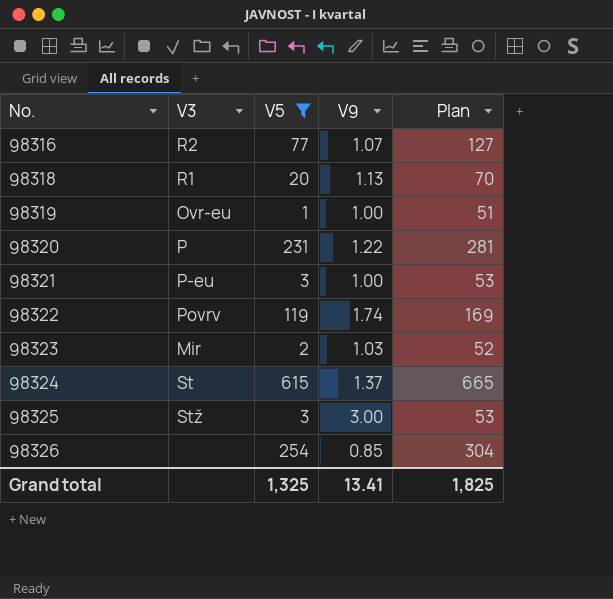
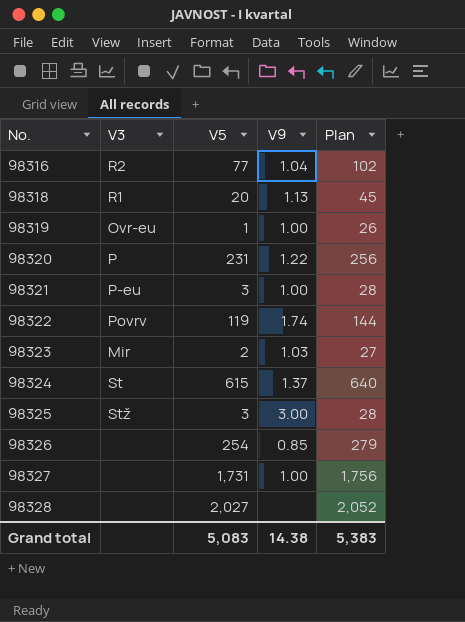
filter: V5 <= 615 -> none
column Plan | formula: [V5] + 50 -> [V5] + 25
98316 | V9: 1.07 -> 1.04
Grand total | V5: 1,325 -> 5,083
Grand total | V9: 13.41 -> 14.38
Grand total | Plan: 1,825 -> 5,383

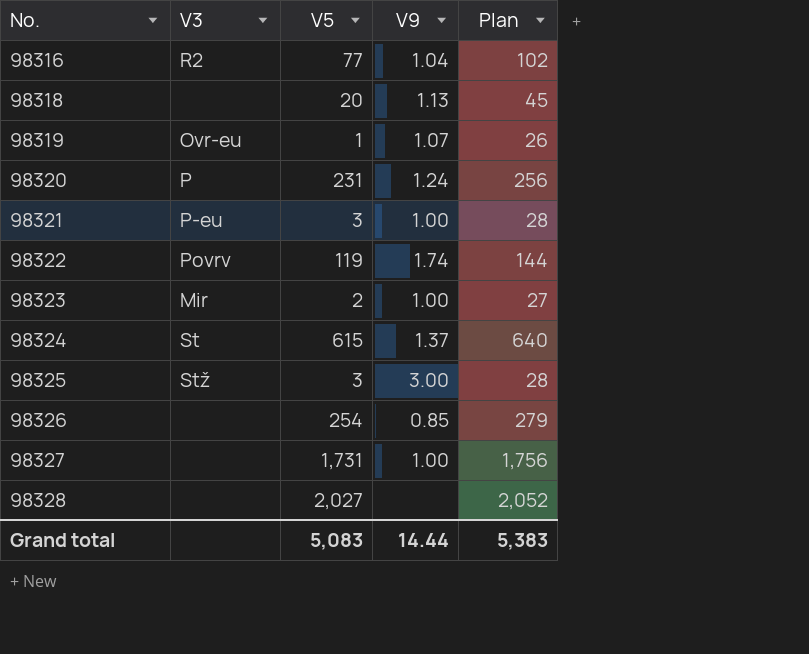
98318 | V3: R1 -> none
98319 | V9: 1.00 -> 1.07
98320 | V9: 1.22 -> 1.24
98323 | V9: 1.03 -> 1.00
Grand total | V9: 14.38 -> 14.44

